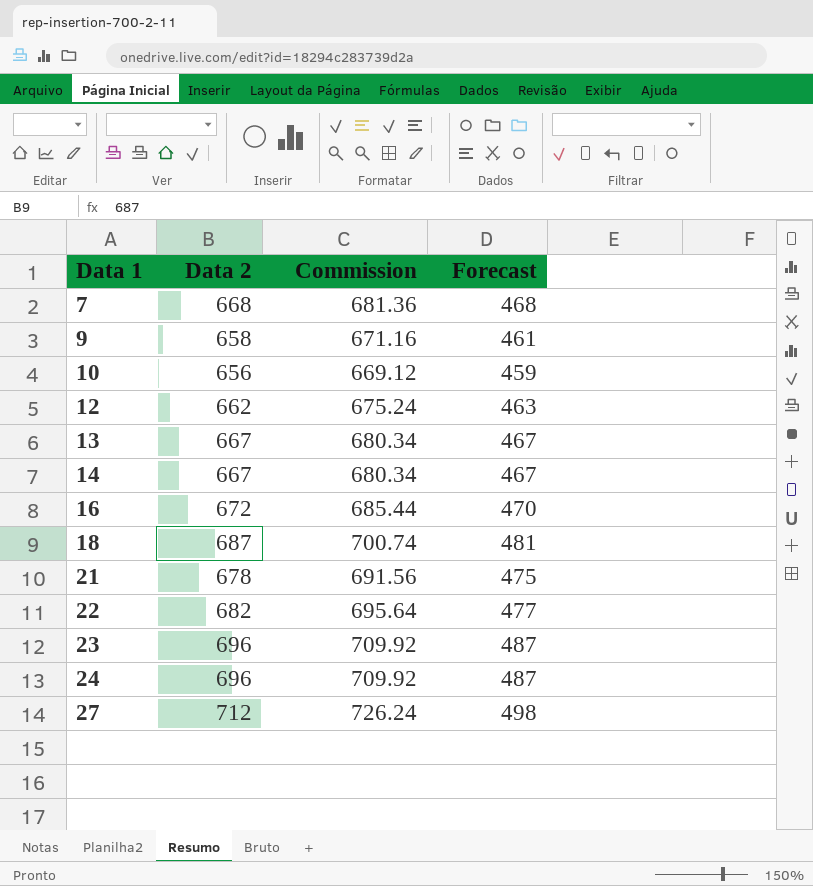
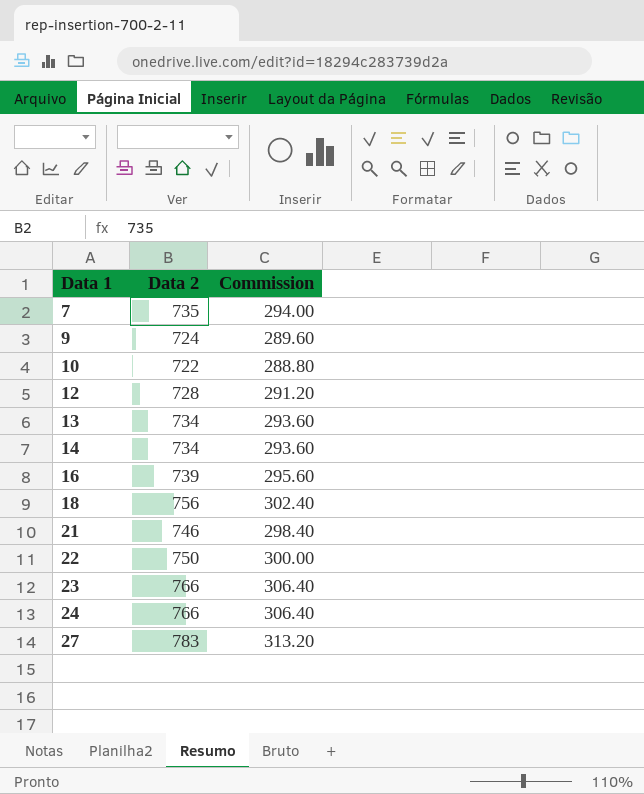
column Forecast | formula: [Data 2] * 0.7 -> none
column Commission | formula: [Data 2] * 1.02 -> [Data 2] * 0.4
7 | Data 2: 668 -> 735
9 | Data 2: 658 -> 724
10 | Data 2: 656 -> 722
12 | Data 2: 662 -> 728
13 | Data 2: 667 -> 734
14 | Data 2: 667 -> 734
16 | Data 2: 672 -> 739
18 | Data 2: 687 -> 756
21 | Data 2: 678 -> 746
22 | Data 2: 682 -> 750
23 | Data 2: 696 -> 766
24 | Data 2: 696 -> 766
27 | Data 2: 712 -> 783

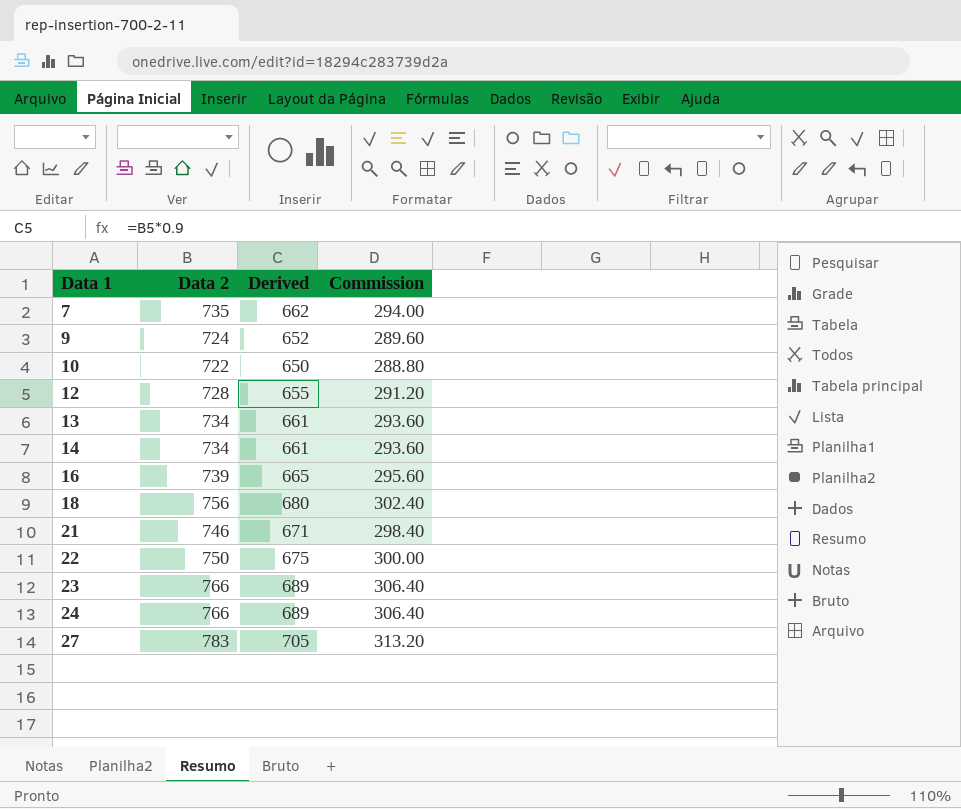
column Derived | formula: none -> [Data 2] * 0.9

